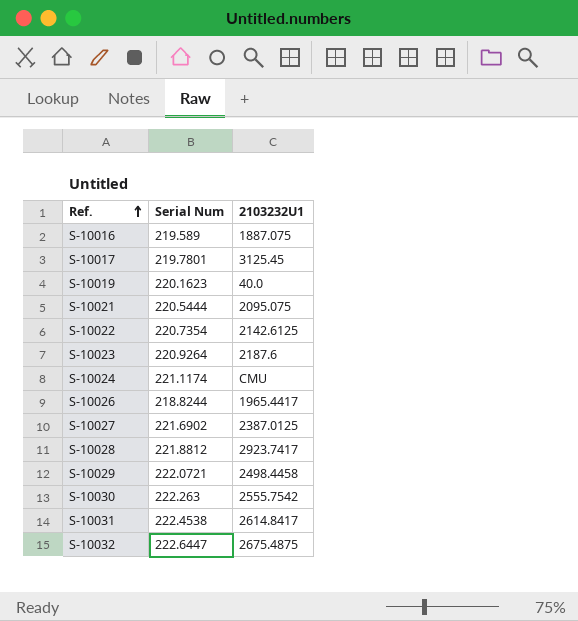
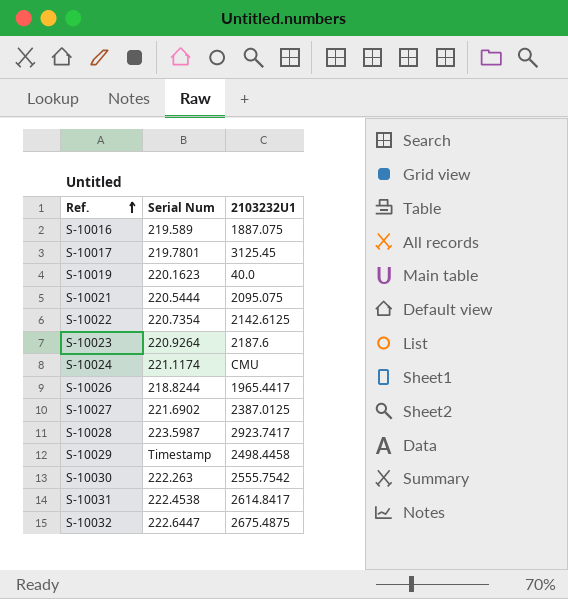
S-10028 | Serial Num: 221.8812 -> 223.5987
S-10029 | Serial Num: 222.0721 -> Timestamp

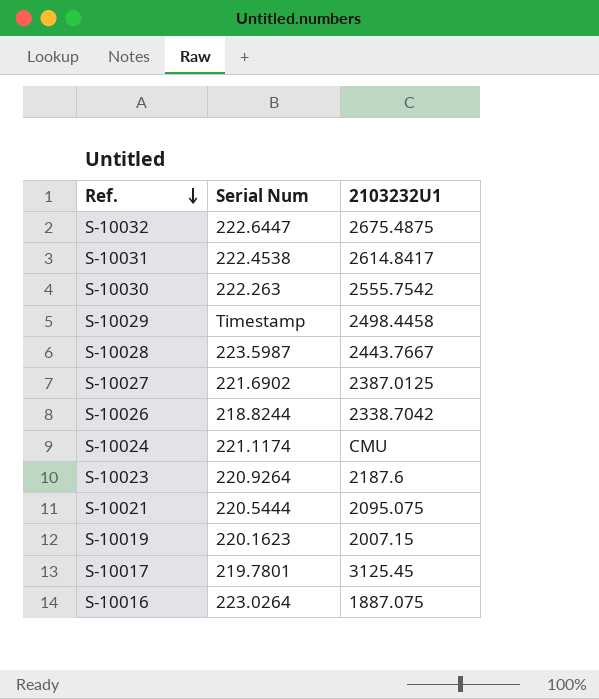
row order: Ref. ascending -> Ref. descending
row S-10022: 220.7354 | 2142.6125 -> none
S-10028 | 2103232U1: 2923.7417 -> 2443.7667
S-10026 | 2103232U1: 1965.4417 -> 2338.7042
S-10019 | 2103232U1: 40.0 -> 2007.15
S-10016 | Serial Num: 219.589 -> 223.0264

